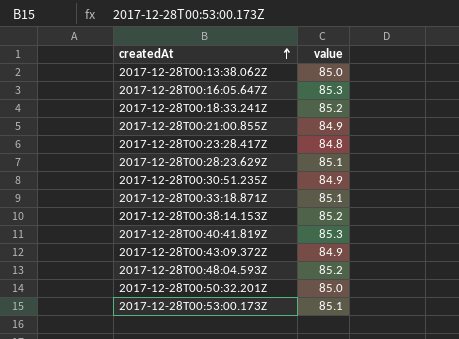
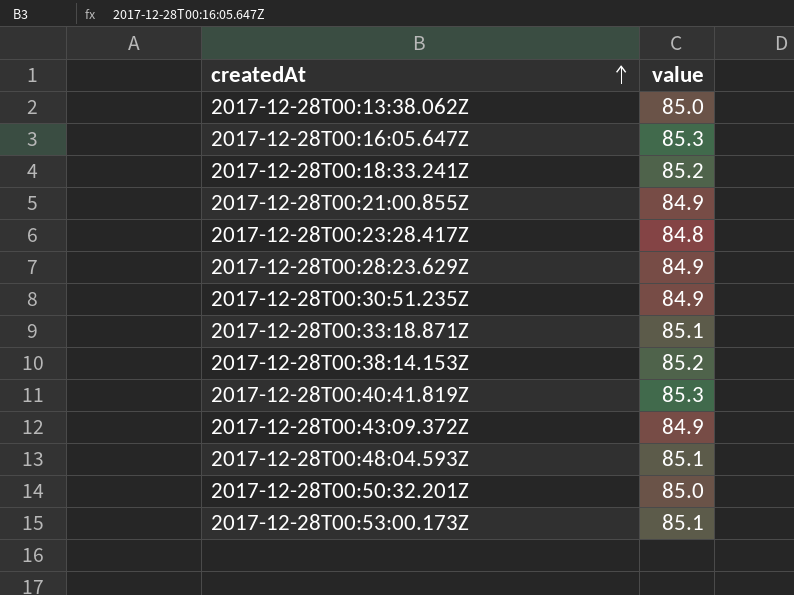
2017-12-28T00:28:23.629Z | value: 85.1 -> 84.9
2017-12-28T00:48:04.593Z | value: 85.2 -> 85.1

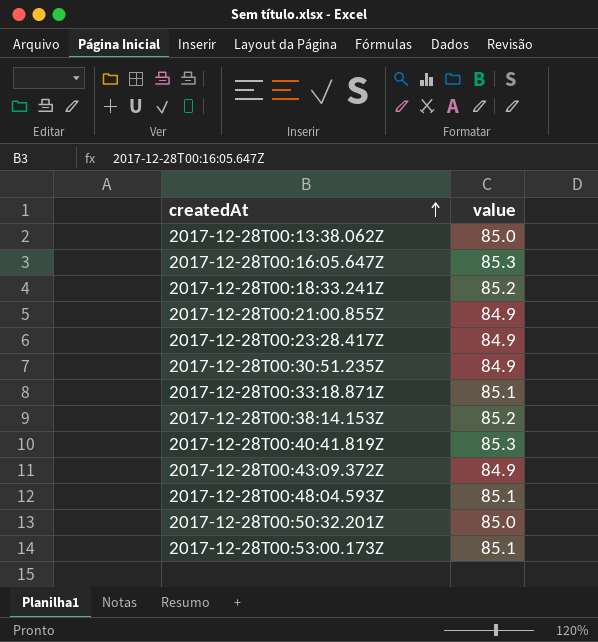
row 2017-12-28T00:28:23.629Z: 84.9 -> none
2017-12-28T00:23:28.417Z | value: 84.8 -> 84.9

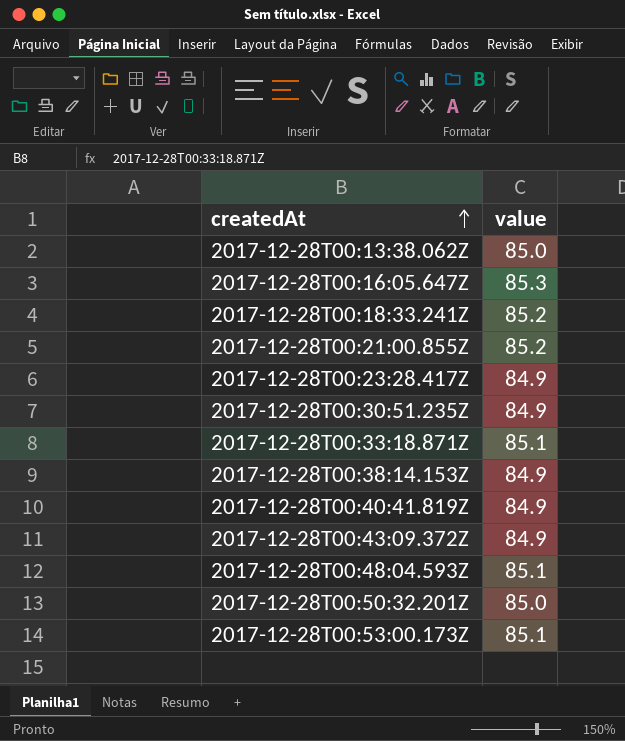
2017-12-28T00:21:00.855Z | value: 84.9 -> 85.2
2017-12-28T00:38:14.153Z | value: 85.2 -> 84.9
2017-12-28T00:40:41.819Z | value: 85.3 -> 84.9

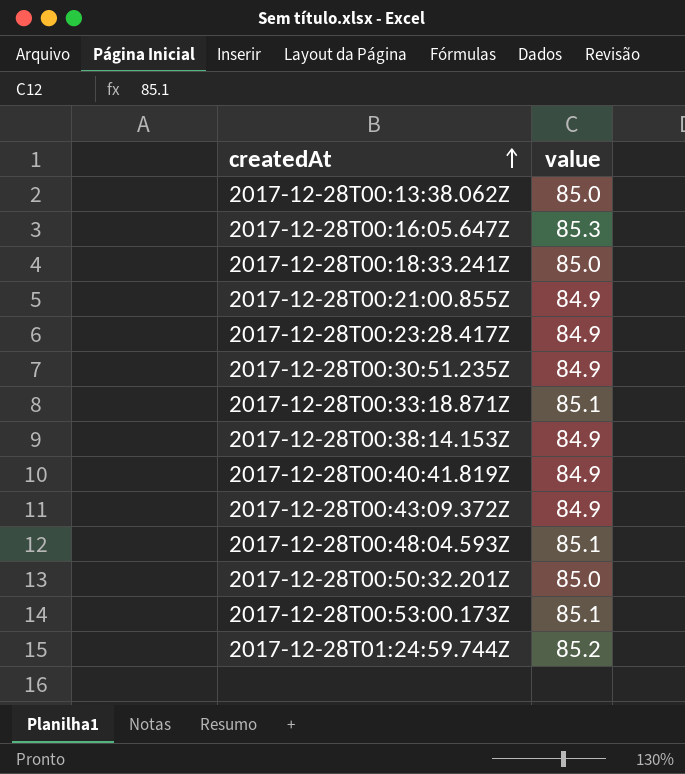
2017-12-28T00:18:33.241Z | value: 85.2 -> 85.0
2017-12-28T00:21:00.855Z | value: 85.2 -> 84.9
row 2017-12-28T01:24:59.744Z: none -> 85.2

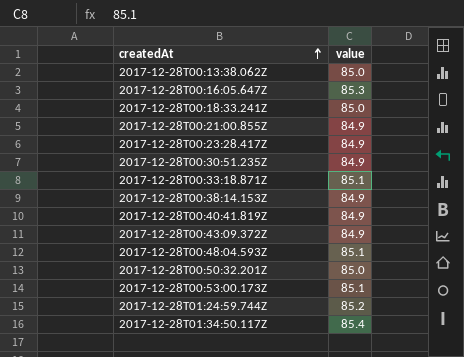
row 2017-12-28T01:34:50.117Z: none -> 85.4

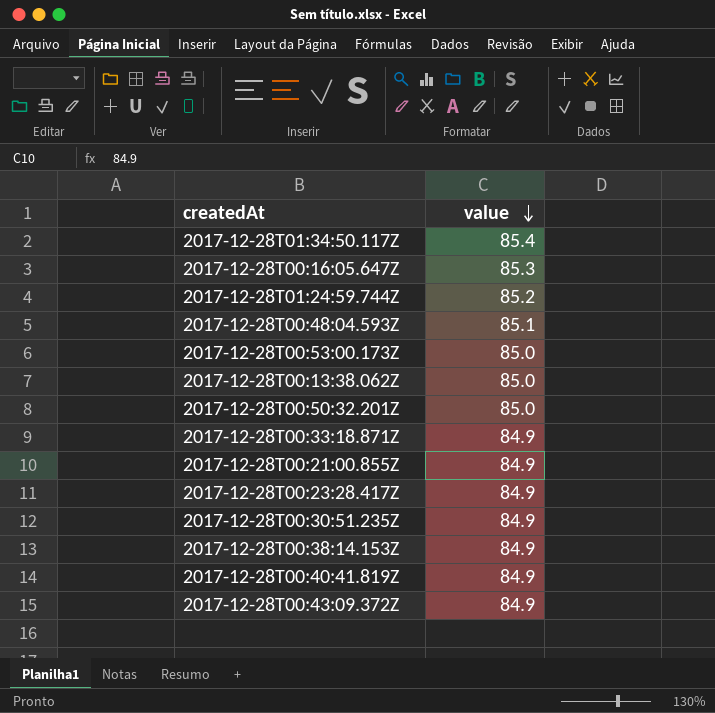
row order: createdAt ascending -> value descending
row 2017-12-28T00:18:33.241Z: 85.0 -> none
2017-12-28T00:53:00.173Z | value: 85.1 -> 85.0
2017-12-28T00:33:18.871Z | value: 85.1 -> 84.9

